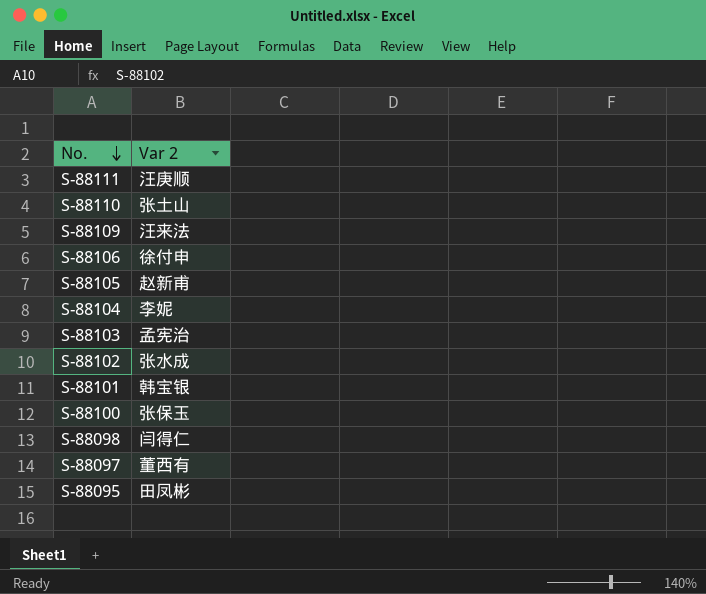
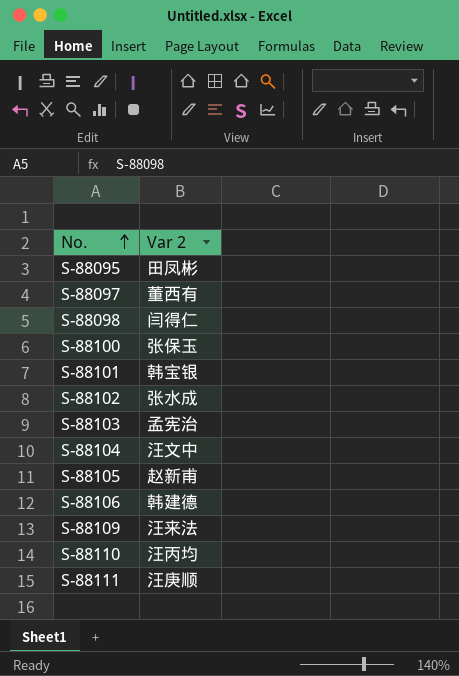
row order: No. descending -> No. ascending
S-88104 | Var 2: 李妮 -> 汪文中
S-88106 | Var 2: 徐付申 -> 韩建德
S-88110 | Var 2: 张土山 -> 汪丙均

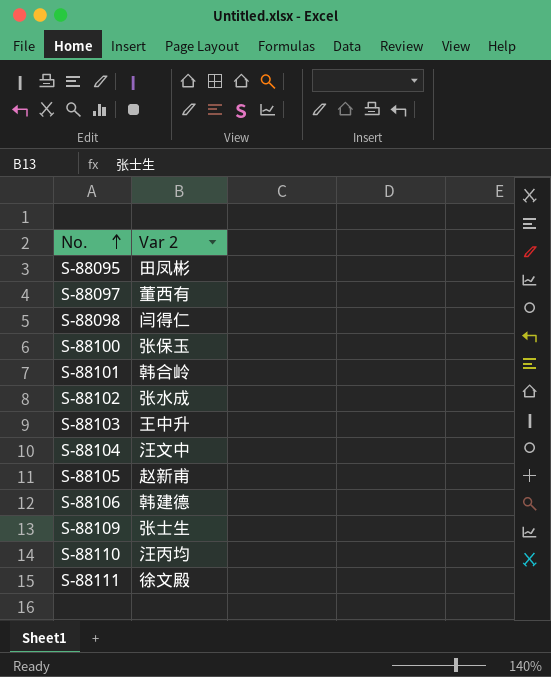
S-88101 | Var 2: 韩宝银 -> 韩合岭
S-88103 | Var 2: 孟宪治 -> 王中升
S-88109 | Var 2: 汪来法 -> 张士生
S-88111 | Var 2: 汪庚顺 -> 徐文殿

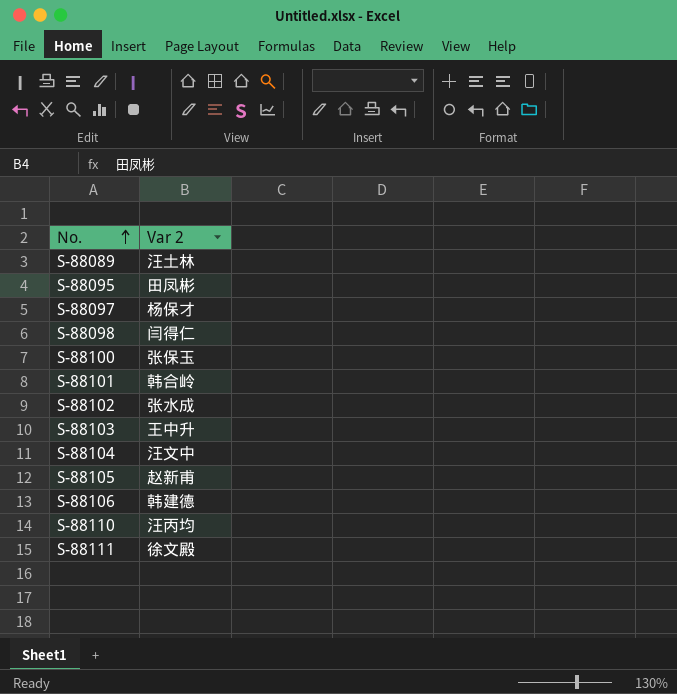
row S-88109: 张士生 -> none
row S-88089: none -> 汪土林
S-88097 | Var 2: 董西有 -> 杨保才

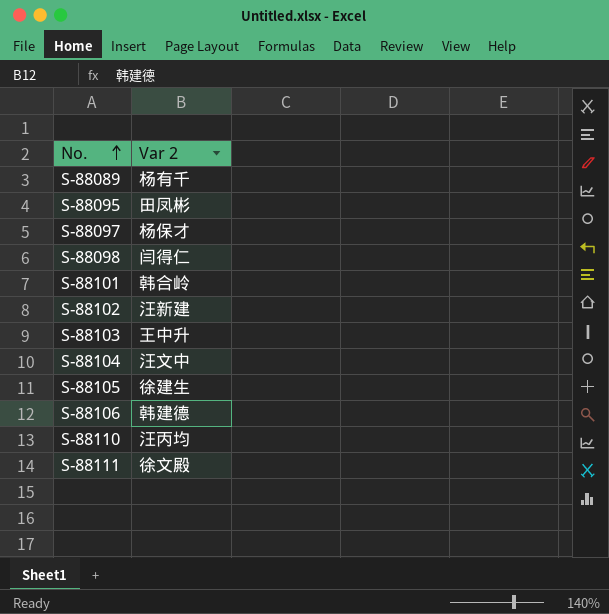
row S-88100: 张保玉 -> none
S-88089 | Var 2: 汪土林 -> 杨有千
S-88102 | Var 2: 张水成 -> 汪新建
S-88105 | Var 2: 赵新甫 -> 徐建生

